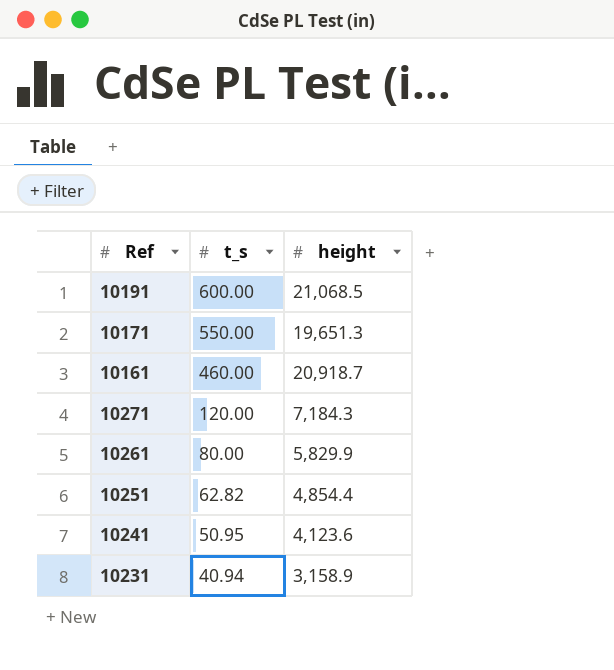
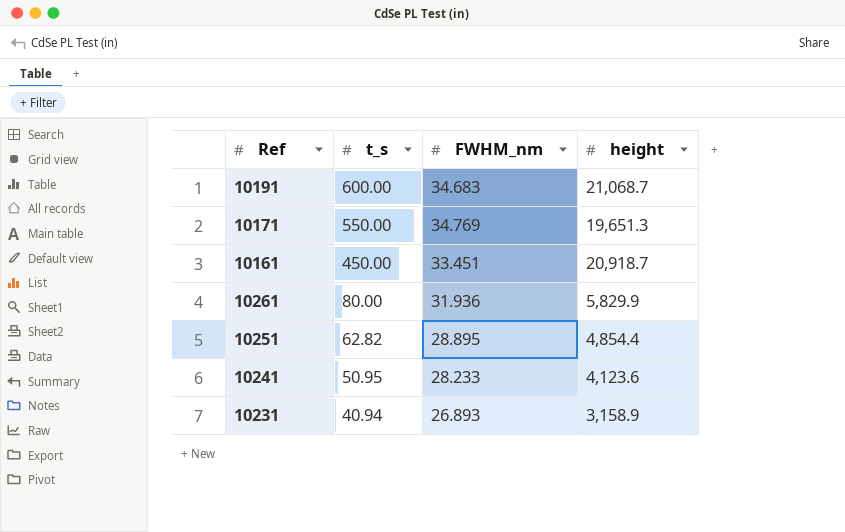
column FWHM_nm | position: none -> 3
row 10271: 120.00 | 7,184.3 -> none
10191 | height: 21,068.5 -> 21,068.7
10161 | t_s: 460.00 -> 450.00

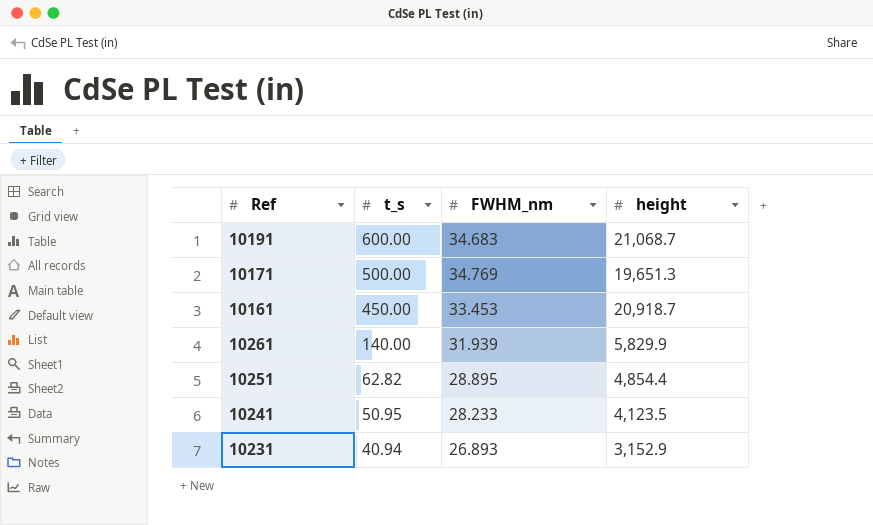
10171 | t_s: 550.00 -> 500.00
10161 | FWHM_nm: 33.451 -> 33.453
10261 | t_s: 80.00 -> 140.00
10261 | FWHM_nm: 31.936 -> 31.939
10241 | height: 4,123.6 -> 4,123.5
10231 | height: 3,158.9 -> 3,152.9

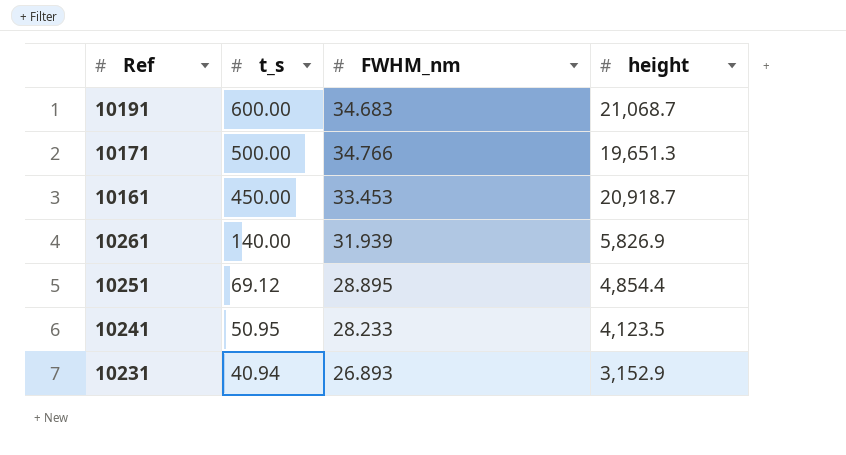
10171 | FWHM_nm: 34.769 -> 34.766
10261 | height: 5,829.9 -> 5,826.9
10251 | t_s: 62.82 -> 69.12

